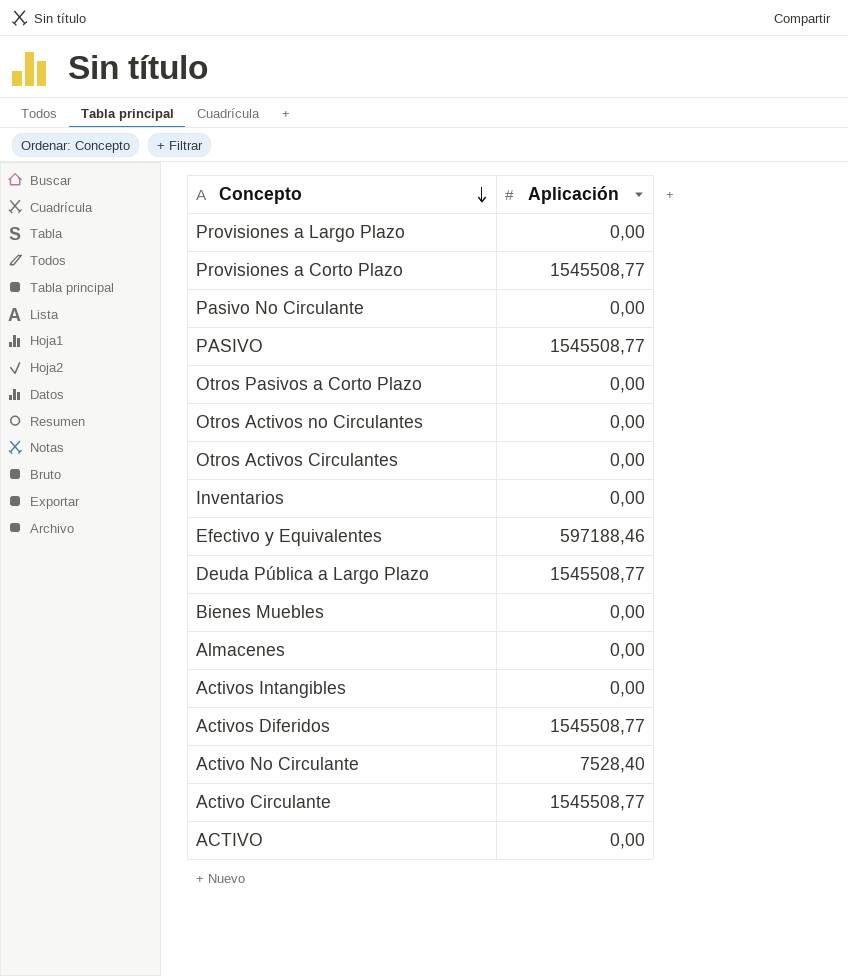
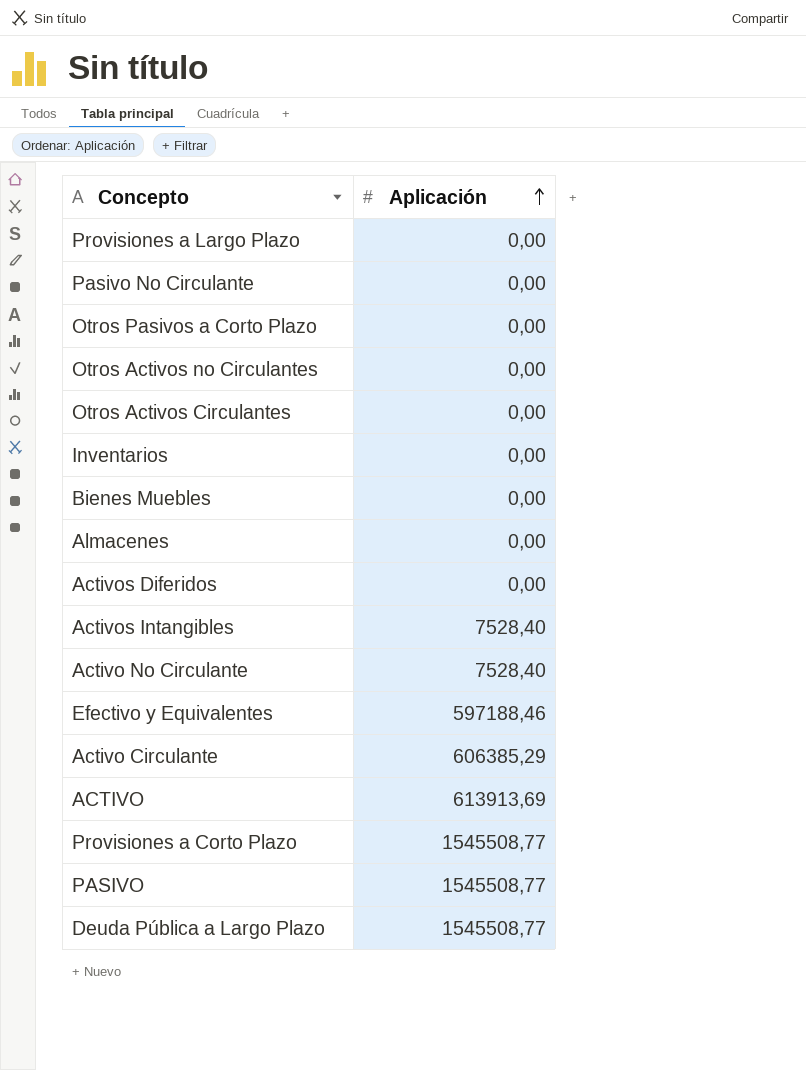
row order: Concepto descending -> Aplicación ascending
Activos Diferidos | Aplicación: 1545508,77 -> 0,00
Activos Intangibles | Aplicación: 0,00 -> 7528,40
Activo Circulante | Aplicación: 1545508,77 -> 606385,29
ACTIVO | Aplicación: 0,00 -> 613913,69

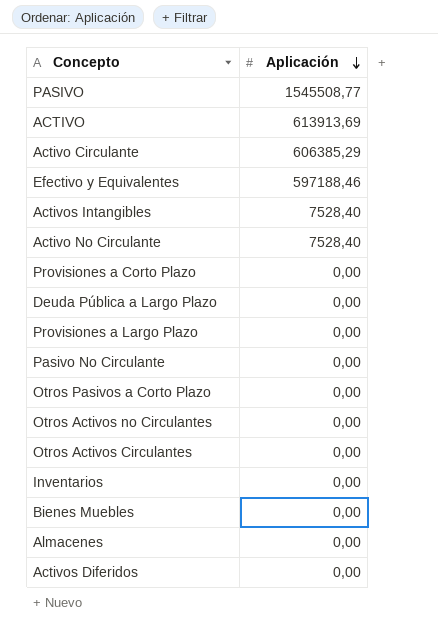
row order: Aplicación ascending -> Aplicación descending
Provisiones a Corto Plazo | Aplicación: 1545508,77 -> 0,00
Deuda Pública a Largo Plazo | Aplicación: 1545508,77 -> 0,00

